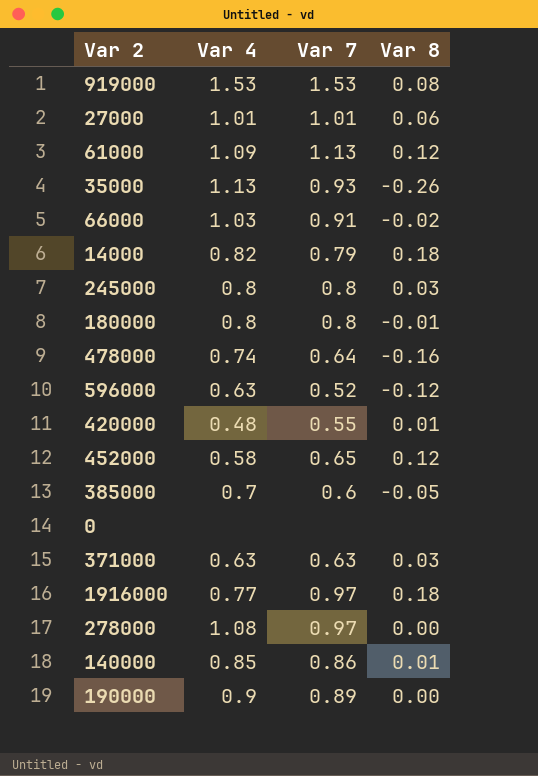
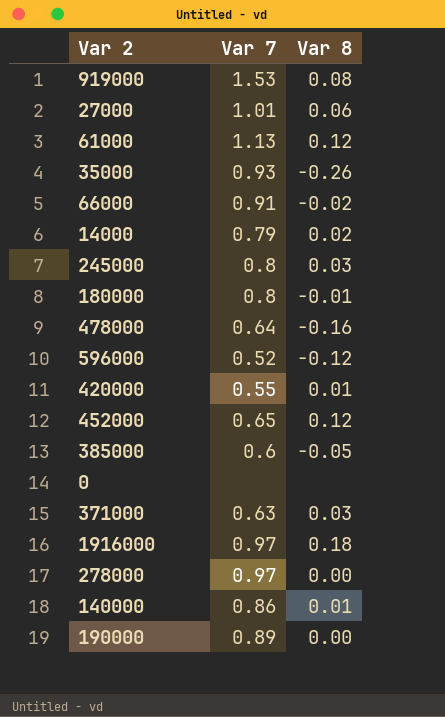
column Var 4 | position: 2 -> none
14000 | Var 8: 0.18 -> 0.02

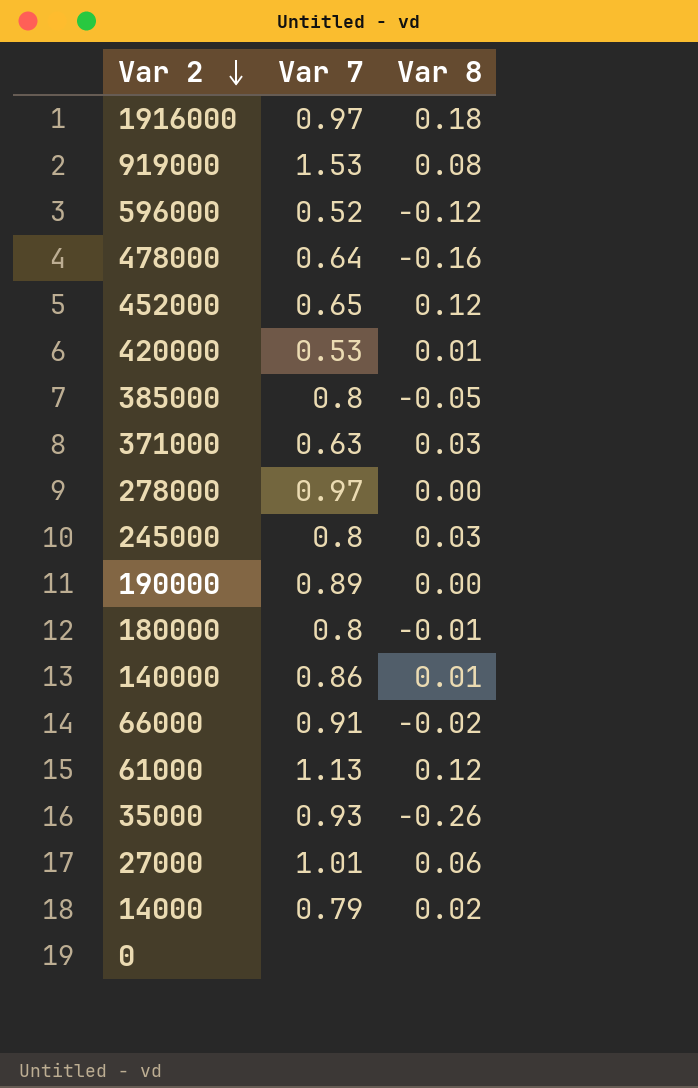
row order: none -> Var 2 descending
420000 | Var 7: 0.55 -> 0.53
385000 | Var 7: 0.6 -> 0.8

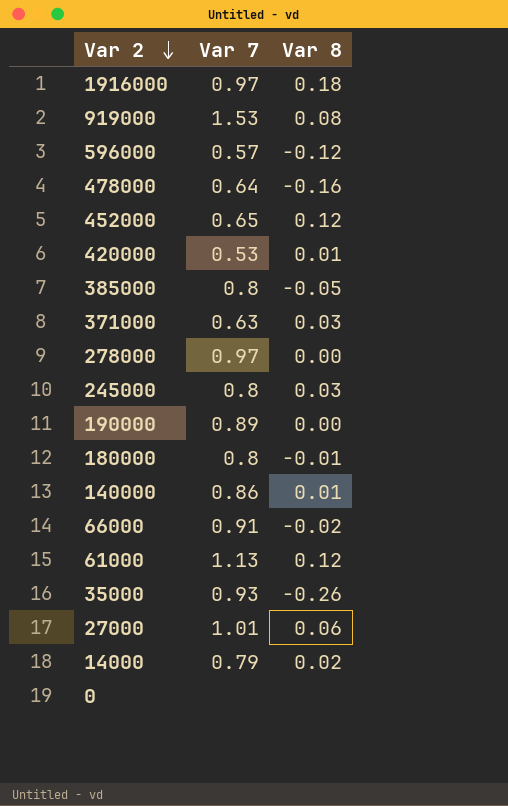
596000 | Var 7: 0.52 -> 0.57

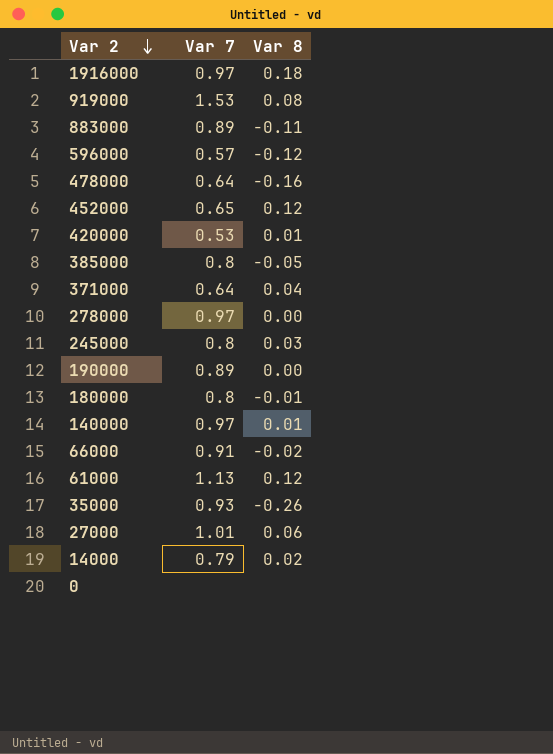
row 883000: none -> 0.89 | -0.11
371000 | Var 7: 0.63 -> 0.64
371000 | Var 8: 0.03 -> 0.04
140000 | Var 7: 0.86 -> 0.97

